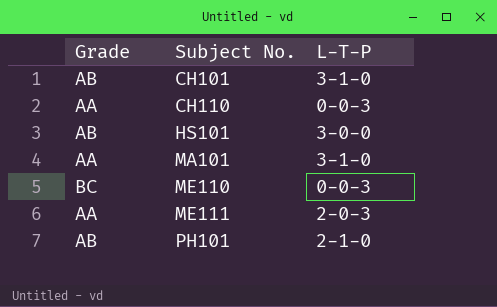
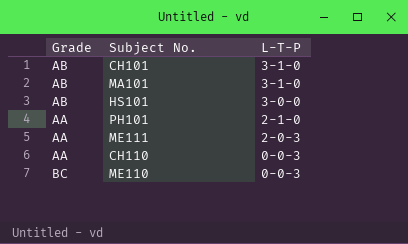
row order: Subject No. ascending -> L-T-P descending
MA101 | Grade: AA -> AB
PH101 | Grade: AB -> AA

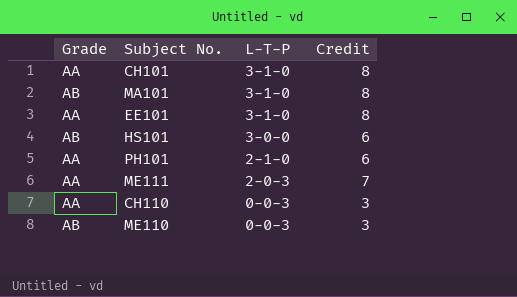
column Credit | position: none -> 4
CH101 | Grade: AB -> AA
row EE101: none -> AA | 3-1-0 | 8
ME110 | Grade: BC -> AB

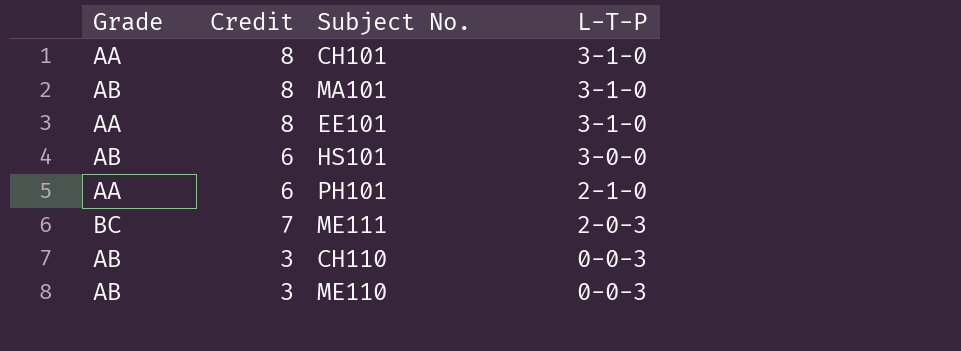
column Credit | position: 4 -> 2
ME111 | Grade: AA -> BC
CH110 | Grade: AA -> AB

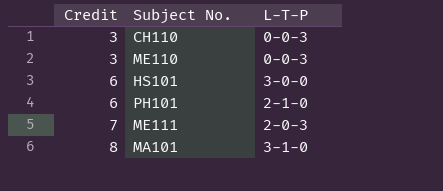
row order: L-T-P descending -> Credit ascending
column Grade | position: 1 -> none
row CH101: AA | 8 | 3-1-0 -> none
row EE101: AA | 8 | 3-1-0 -> none

